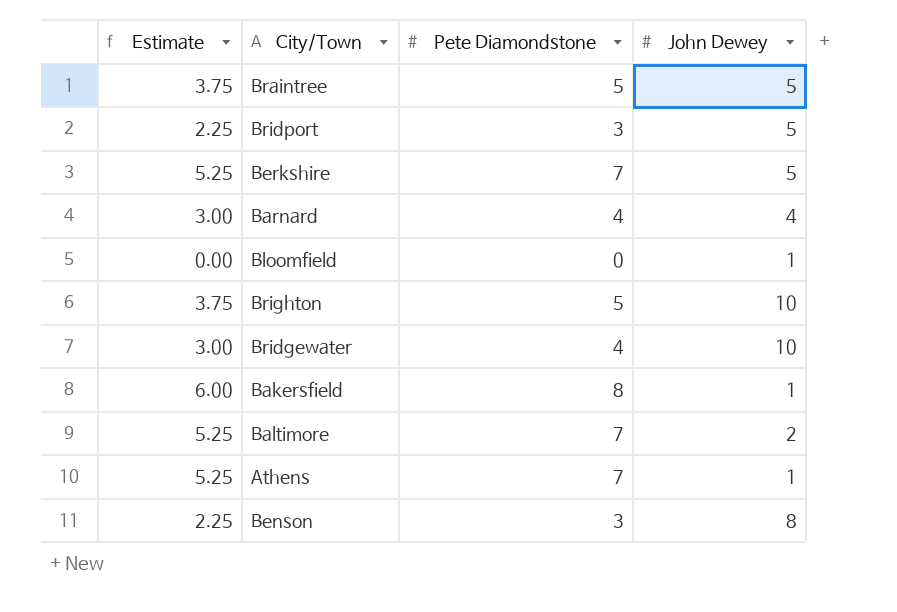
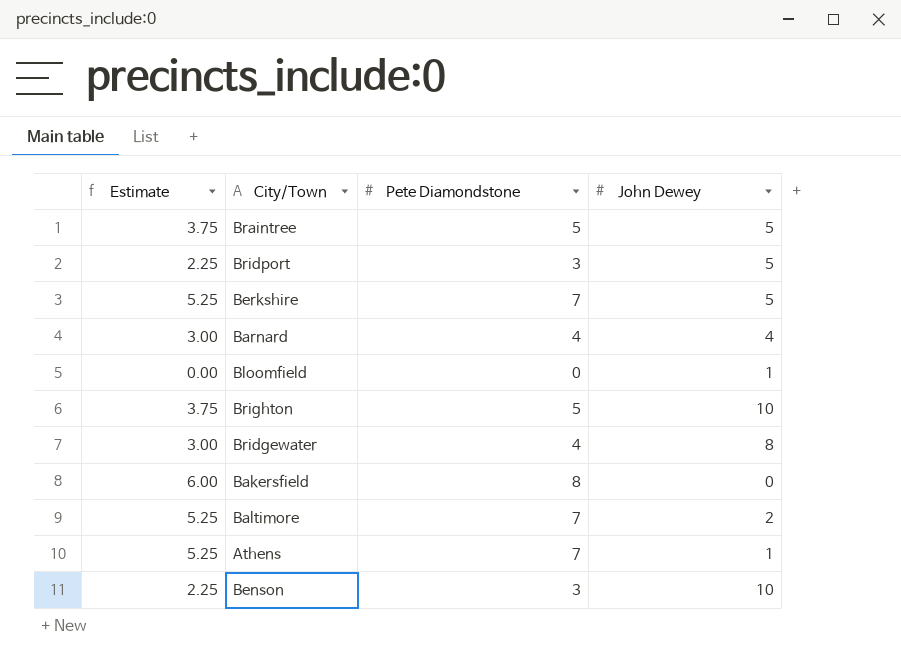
Bridgewater | John Dewey: 10 -> 8
Bakersfield | John Dewey: 1 -> 0
Benson | John Dewey: 8 -> 10

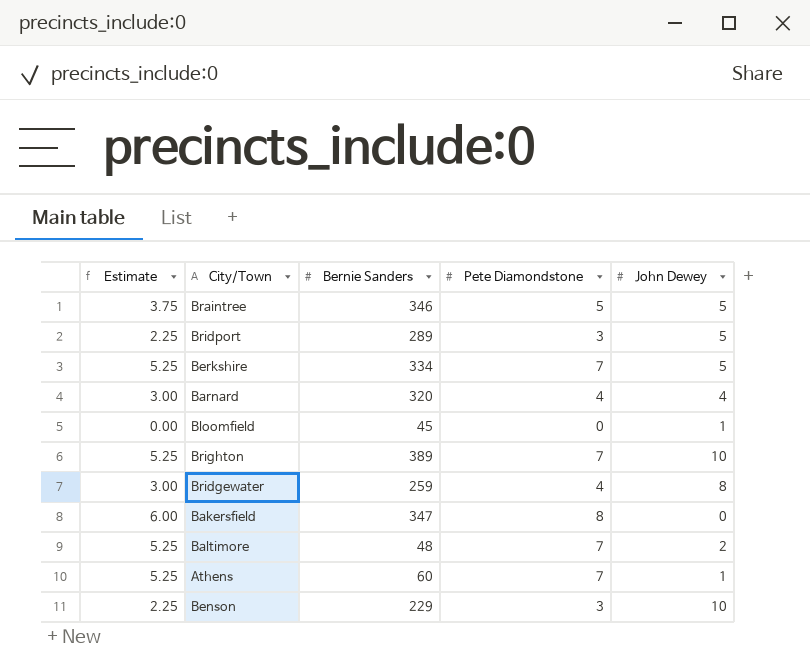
column Bernie Sanders | position: none -> 3
Brighton | Estimate: 3.75 -> 5.25
Brighton | Pete Diamondstone: 5 -> 7

